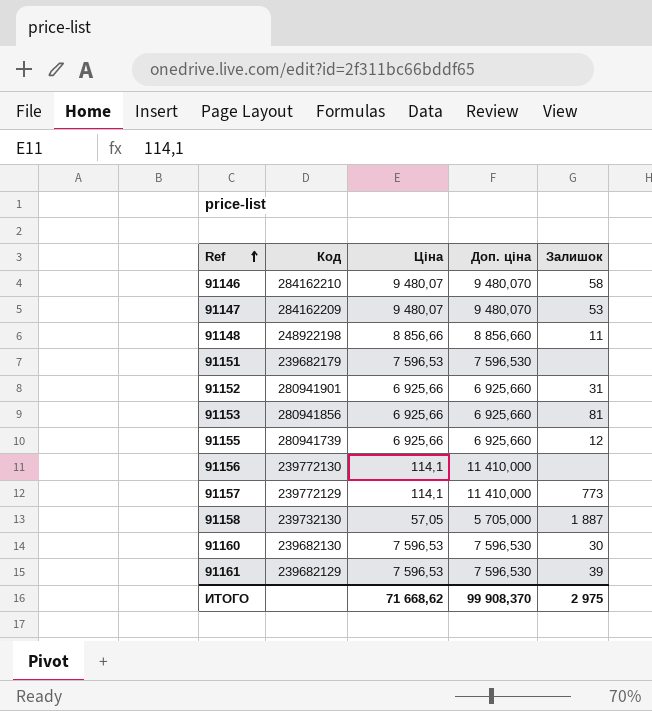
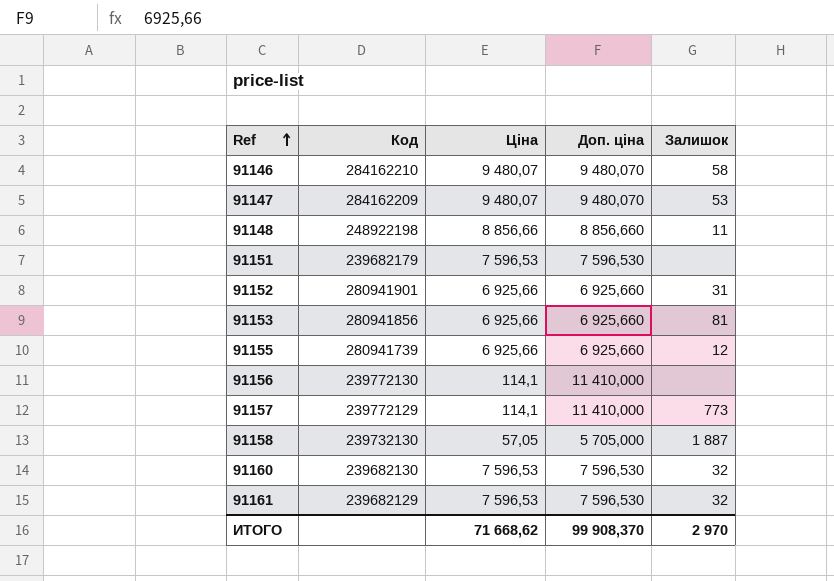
91160 | Залишок: 30 -> 32
91161 | Залишок: 39 -> 32
ИТОГО | Залишок: 2 975 -> 2 970

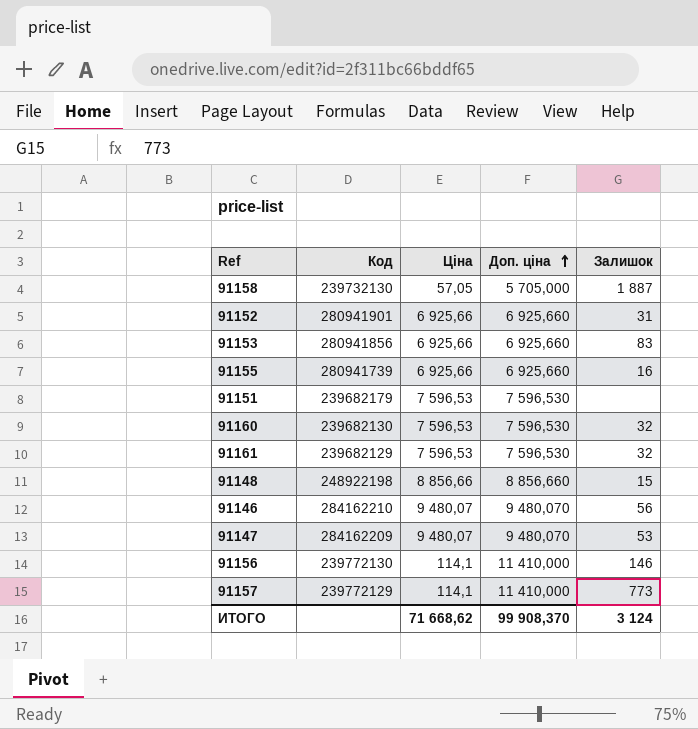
row order: Ref ascending -> Доп. ціна ascending
91153 | Залишок: 81 -> 83
91155 | Залишок: 12 -> 16
91148 | Залишок: 11 -> 15
91146 | Залишок: 58 -> 56
91156 | Залишок: none -> 146
ИТОГО | Залишок: 2 970 -> 3 124

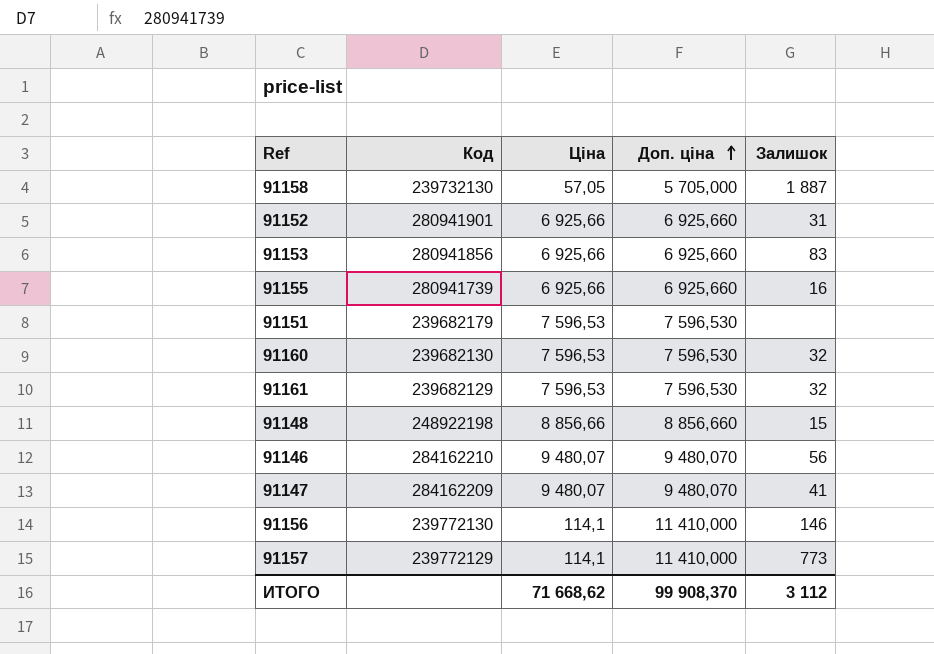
91147 | Залишок: 53 -> 41
ИТОГО | Залишок: 3 124 -> 3 112

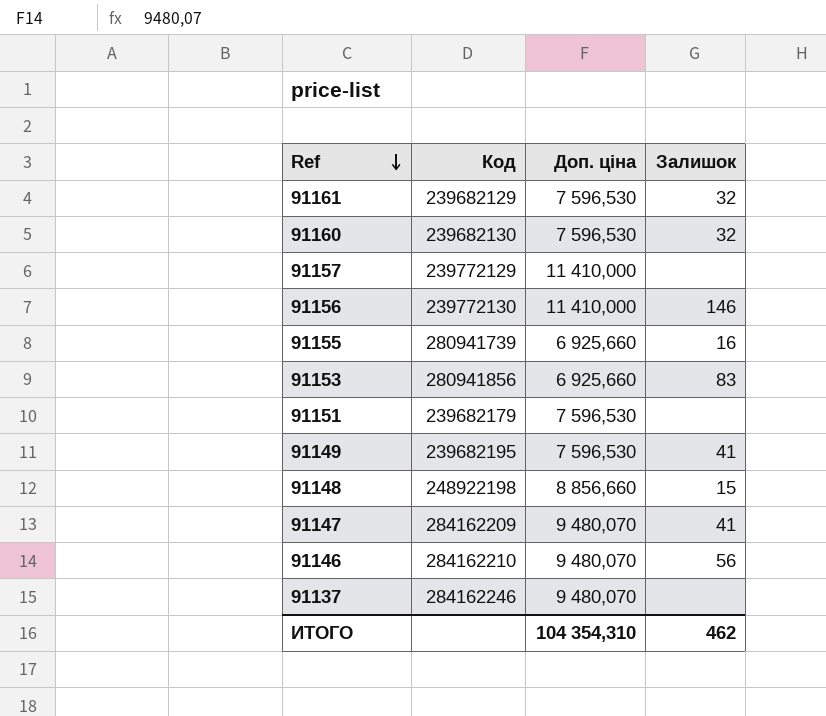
row order: Доп. ціна ascending -> Ref descending
column Ціна | position: 3 -> none
row 91158: 239732130 | 57,05 | 5 705,000 | 1 887 -> none
row 91152: 280941901 | 6 925,66 | 6 925,660 | 31 -> none
91157 | Залишок: 773 -> none
row 91149: none -> 239682195 | 7 596,530 | 41
row 91137: none -> 284162246 | 9 480,070 | none
ИТОГО | Доп. ціна: 99 908,370 -> 104 354,310
ИТОГО | Залишок: 3 112 -> 462

